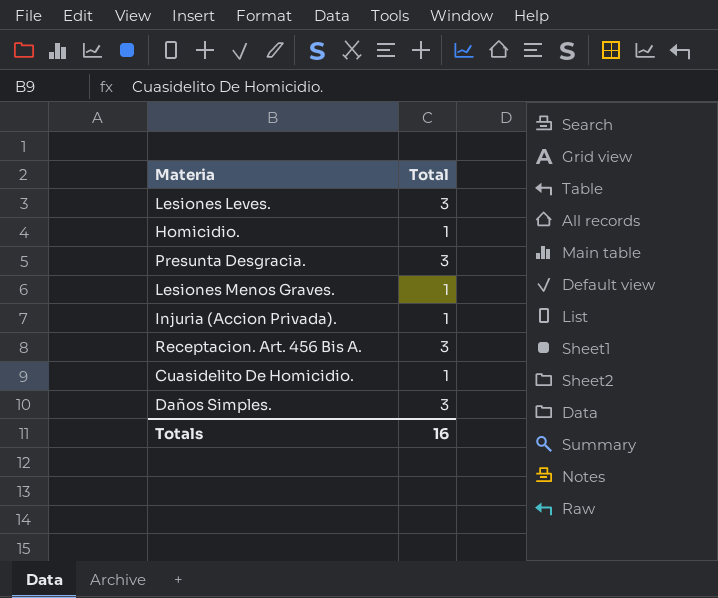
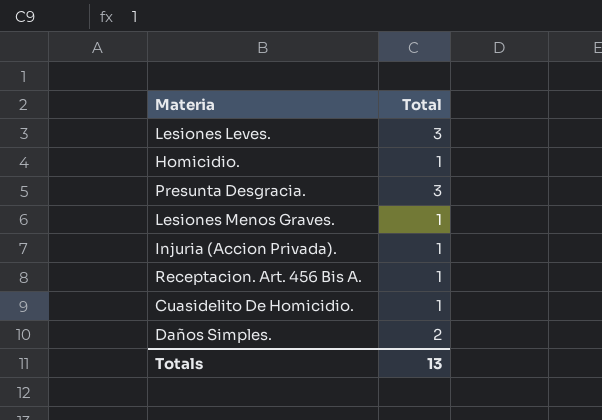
Receptacion. Art. 456 Bis A. | Total: 3 -> 1
Daños Simples. | Total: 3 -> 2
Totals | Total: 16 -> 13

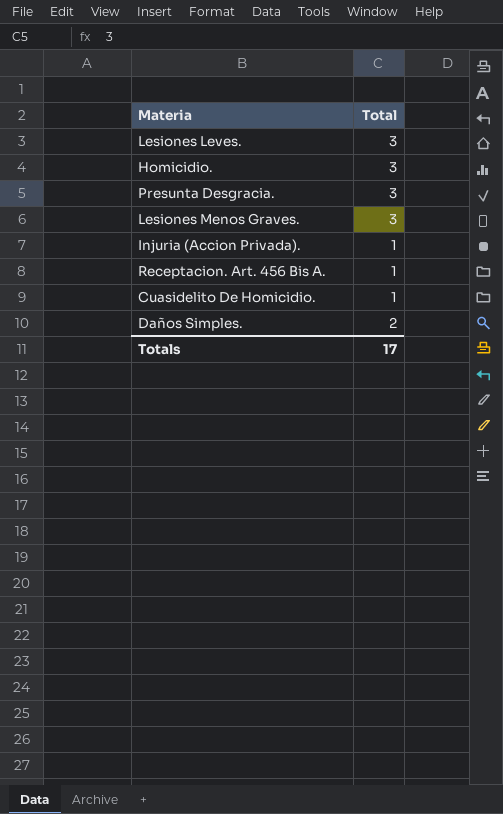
Homicidio. | Total: 1 -> 3
Lesiones Menos Graves. | Total: 1 -> 3
Totals | Total: 13 -> 17

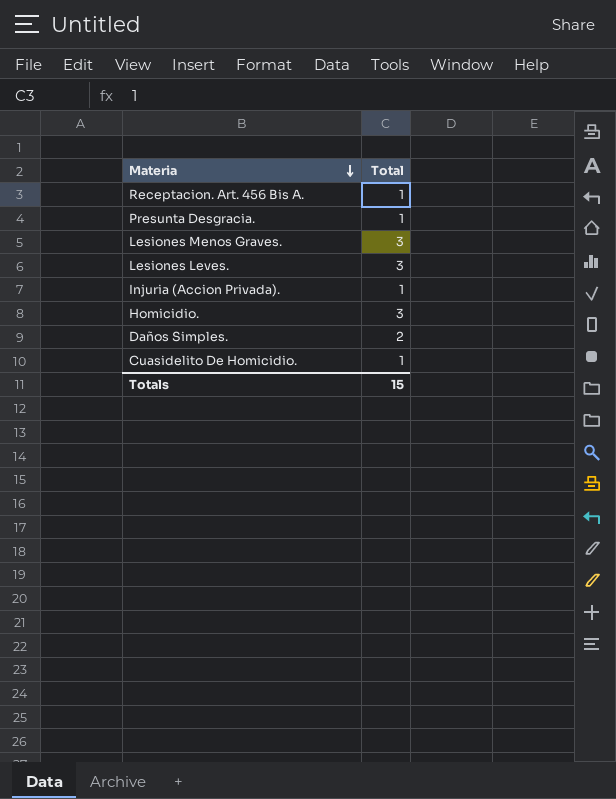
row order: none -> Materia descending
Presunta Desgracia. | Total: 3 -> 1
Totals | Total: 17 -> 15

